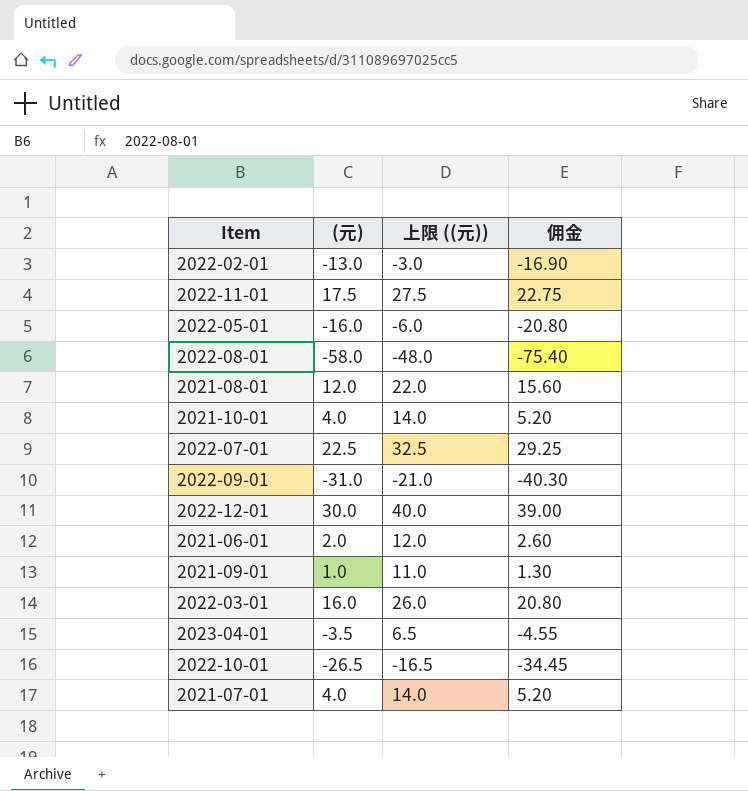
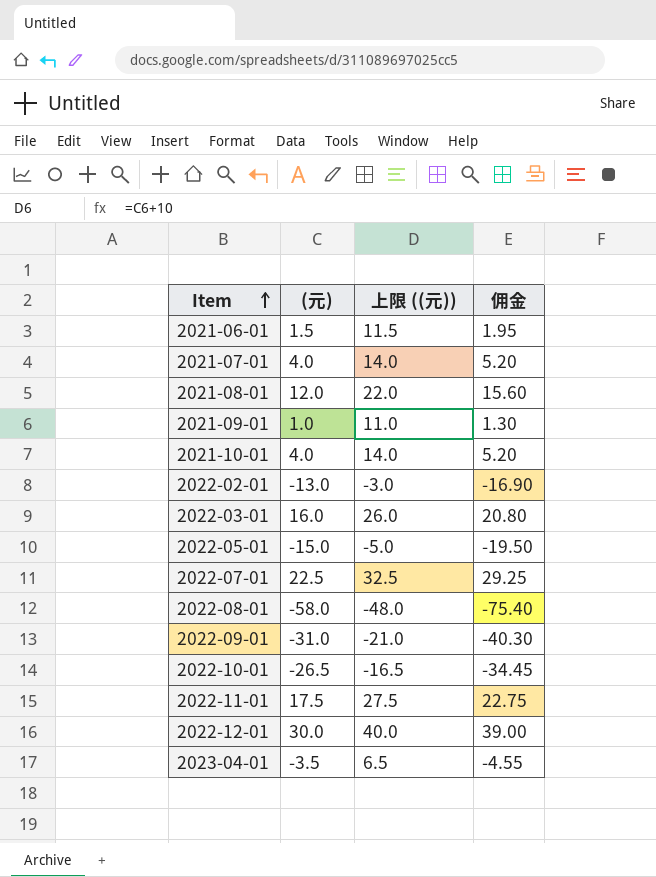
row order: none -> Item ascending
2021-06-01 | (元): 2.0 -> 1.5
2021-06-01 | 上限 ((元)): 12.0 -> 11.5
2021-06-01 | 佣金: 2.60 -> 1.95
2022-05-01 | (元): -16.0 -> -15.0
2022-05-01 | 上限 ((元)): -6.0 -> -5.0
2022-05-01 | 佣金: -20.80 -> -19.50

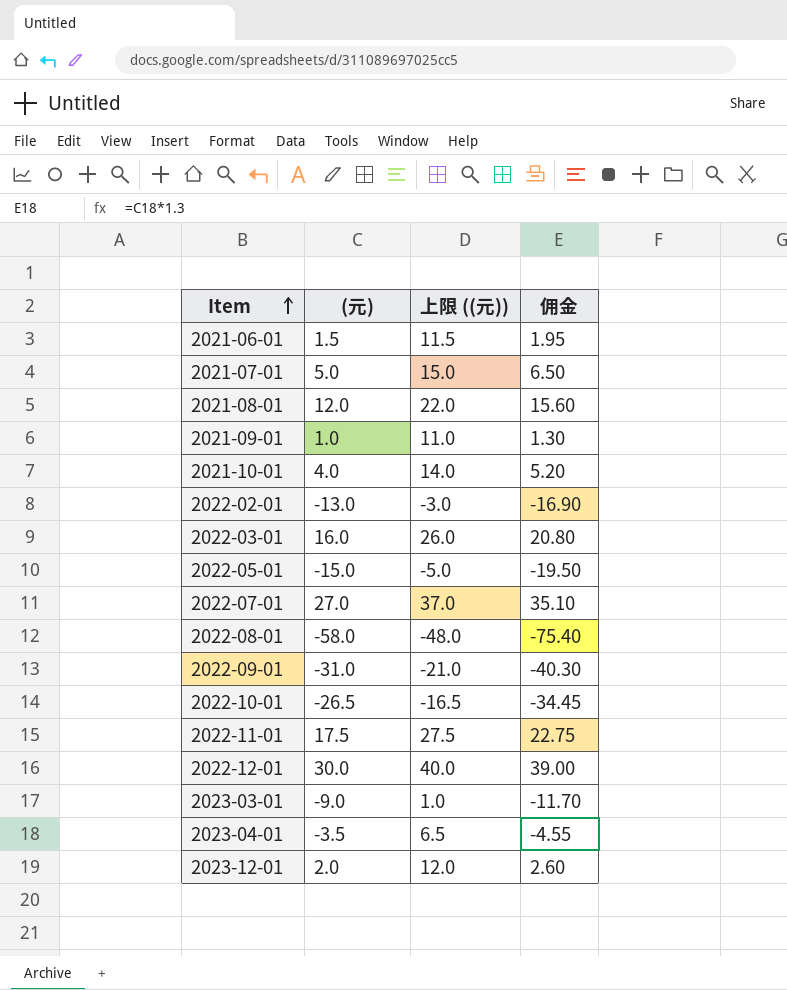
2021-07-01 | (元): 4.0 -> 5.0
2021-07-01 | 上限 ((元)): 14.0 -> 15.0
2021-07-01 | 佣金: 5.20 -> 6.50
2022-07-01 | (元): 22.5 -> 27.0
2022-07-01 | 上限 ((元)): 32.5 -> 37.0
2022-07-01 | 佣金: 29.25 -> 35.10
row 2023-03-01: none -> -9.0 | 1.0 | -11.70
row 2023-12-01: none -> 2.0 | 12.0 | 2.60

